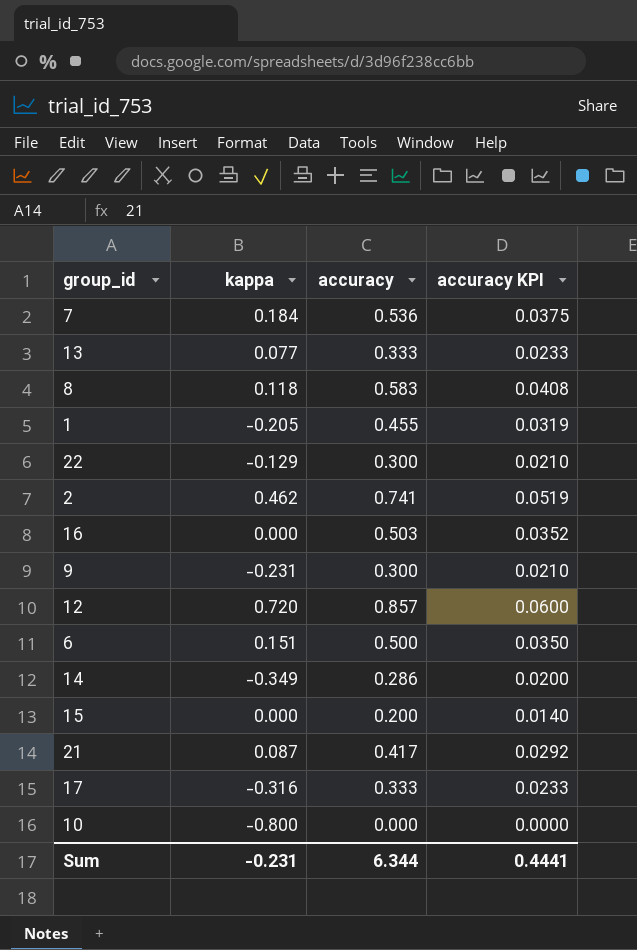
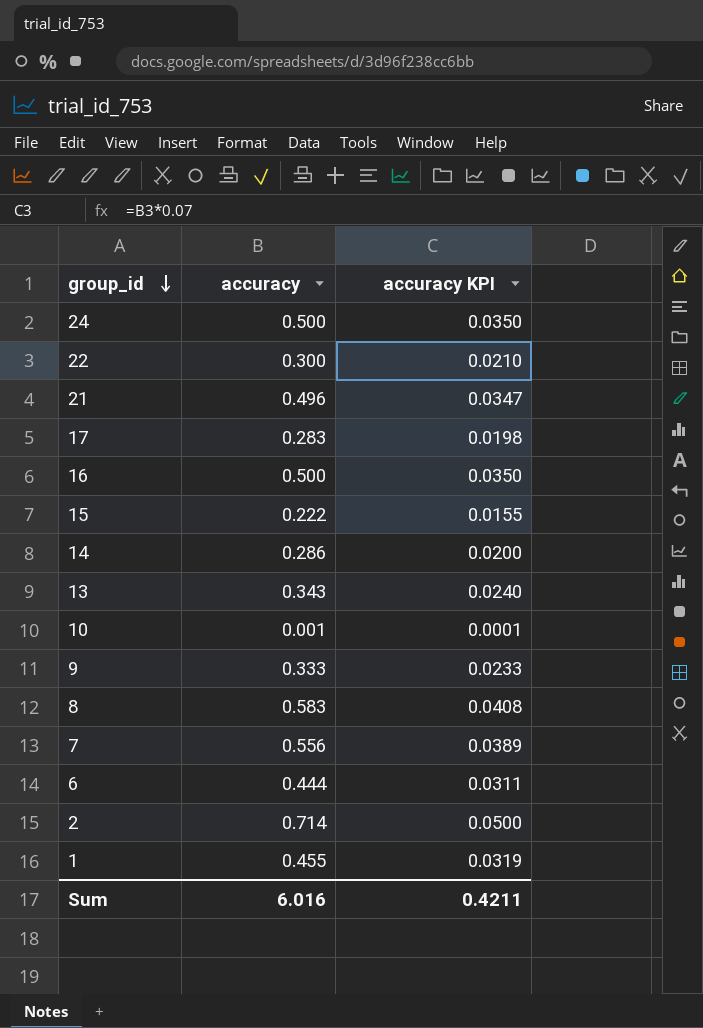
row order: none -> group_id descending
column kappa | position: 2 -> none
row 12: 0.720 | 0.857 | 0.0600 -> none
row 24: none -> 0.500 | 0.0350
21 | accuracy: 0.417 -> 0.496
21 | accuracy KPI: 0.0292 -> 0.0347
17 | accuracy: 0.333 -> 0.283
17 | accuracy KPI: 0.0233 -> 0.0198
16 | accuracy: 0.503 -> 0.500
16 | accuracy KPI: 0.0352 -> 0.0350
15 | accuracy: 0.200 -> 0.222
15 | accuracy KPI: 0.0140 -> 0.0155
13 | accuracy: 0.333 -> 0.343
13 | accuracy KPI: 0.0233 -> 0.0240
10 | accuracy: 0.000 -> 0.001
10 | accuracy KPI: 0.0000 -> 0.0001
9 | accuracy: 0.300 -> 0.333
9 | accuracy KPI: 0.0210 -> 0.0233
7 | accuracy: 0.536 -> 0.556
7 | accuracy KPI: 0.0375 -> 0.0389
6 | accuracy: 0.500 -> 0.444
6 | accuracy KPI: 0.0350 -> 0.0311
2 | accuracy: 0.741 -> 0.714
2 | accuracy KPI: 0.0519 -> 0.0500
Sum | accuracy: 6.344 -> 6.016
Sum | accuracy KPI: 0.4441 -> 0.4211

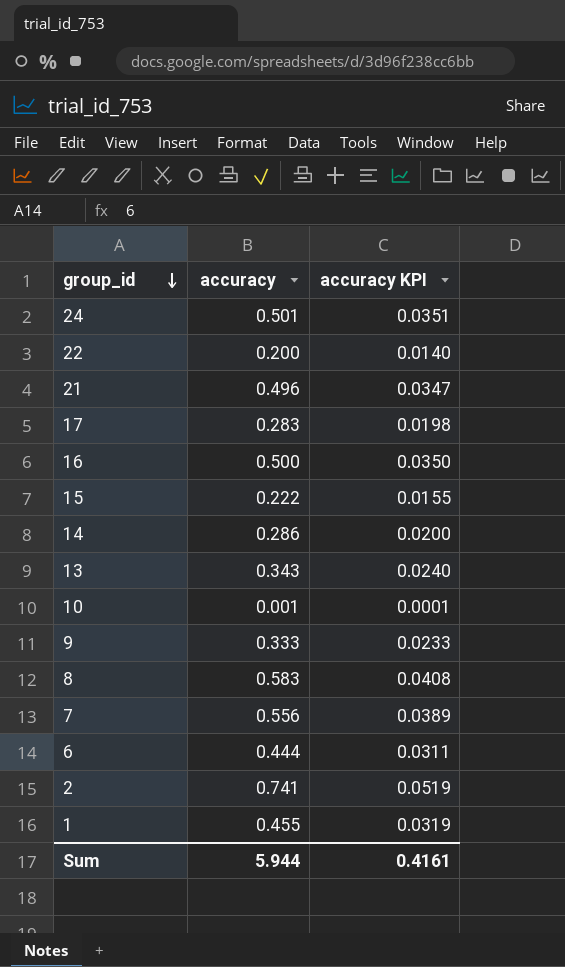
24 | accuracy: 0.500 -> 0.501
24 | accuracy KPI: 0.0350 -> 0.0351
22 | accuracy: 0.300 -> 0.200
22 | accuracy KPI: 0.0210 -> 0.0140
2 | accuracy: 0.714 -> 0.741
2 | accuracy KPI: 0.0500 -> 0.0519
Sum | accuracy: 6.016 -> 5.944
Sum | accuracy KPI: 0.4211 -> 0.4161

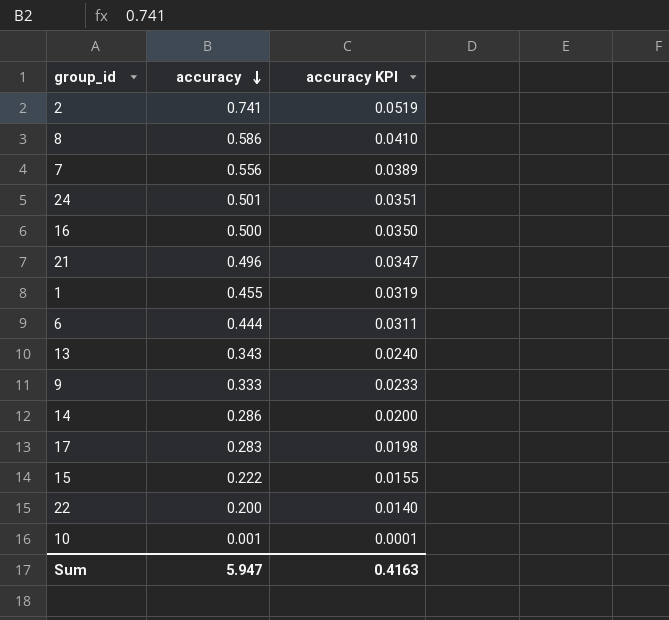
row order: group_id descending -> accuracy descending
8 | accuracy: 0.583 -> 0.586
8 | accuracy KPI: 0.0408 -> 0.0410
Sum | accuracy: 5.944 -> 5.947
Sum | accuracy KPI: 0.4161 -> 0.4163

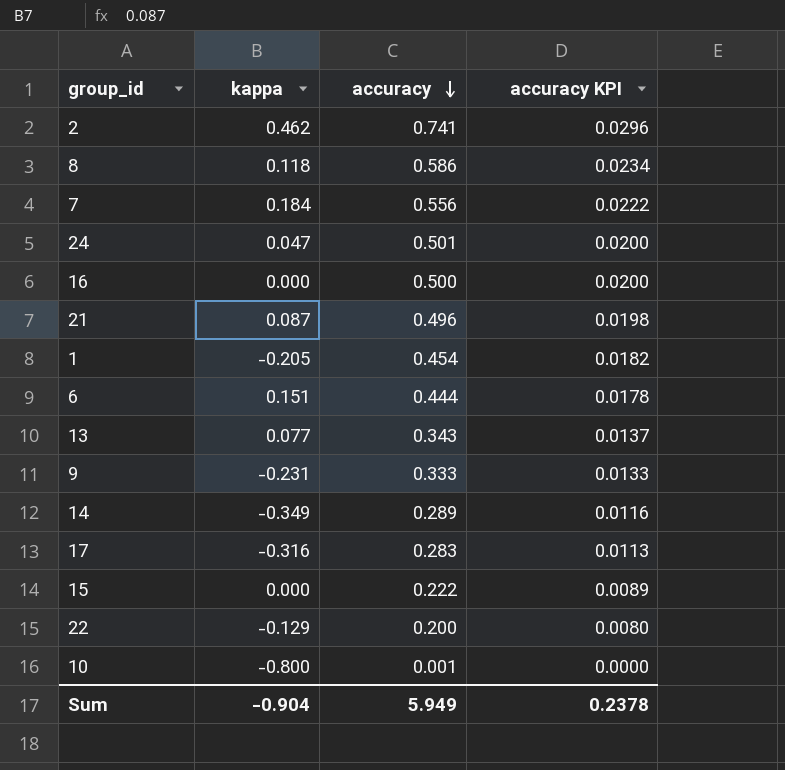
column kappa | position: none -> 2
column accuracy KPI | formula: [accuracy] * 0.07 -> [accuracy] * 0.04
1 | accuracy: 0.455 -> 0.454
14 | accuracy: 0.286 -> 0.289
Sum | accuracy: 5.947 -> 5.949
Sum | accuracy KPI: 0.4163 -> 0.2378

